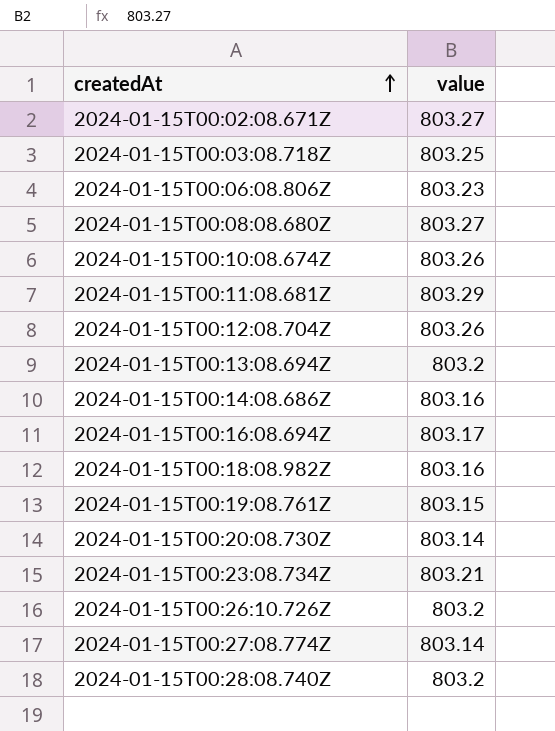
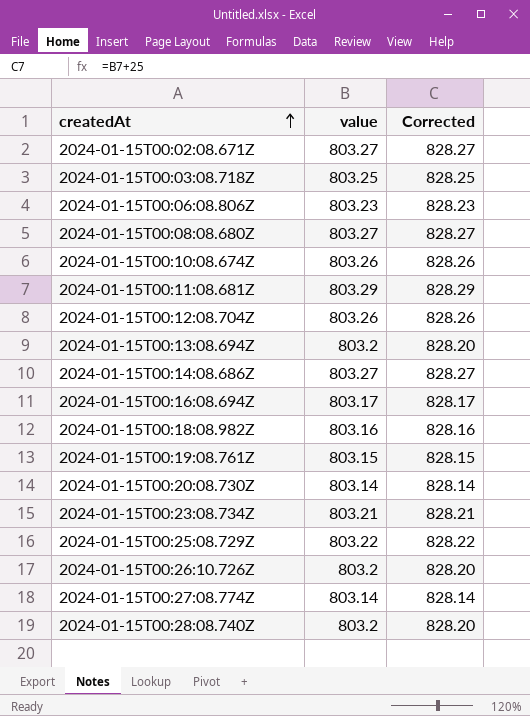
column Corrected | formula: none -> [value] + 25
2024-01-15T00:14:08.686Z | value: 803.16 -> 803.27
row 2024-01-15T00:25:08.729Z: none -> 803.22 | 828.22

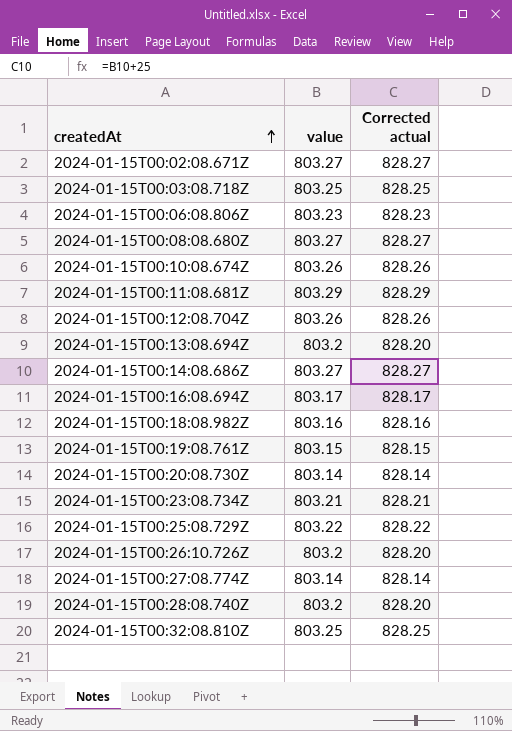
column name: Corrected -> Corrected actual
row 2024-01-15T00:32:08.810Z: none -> 803.25 | 828.25

